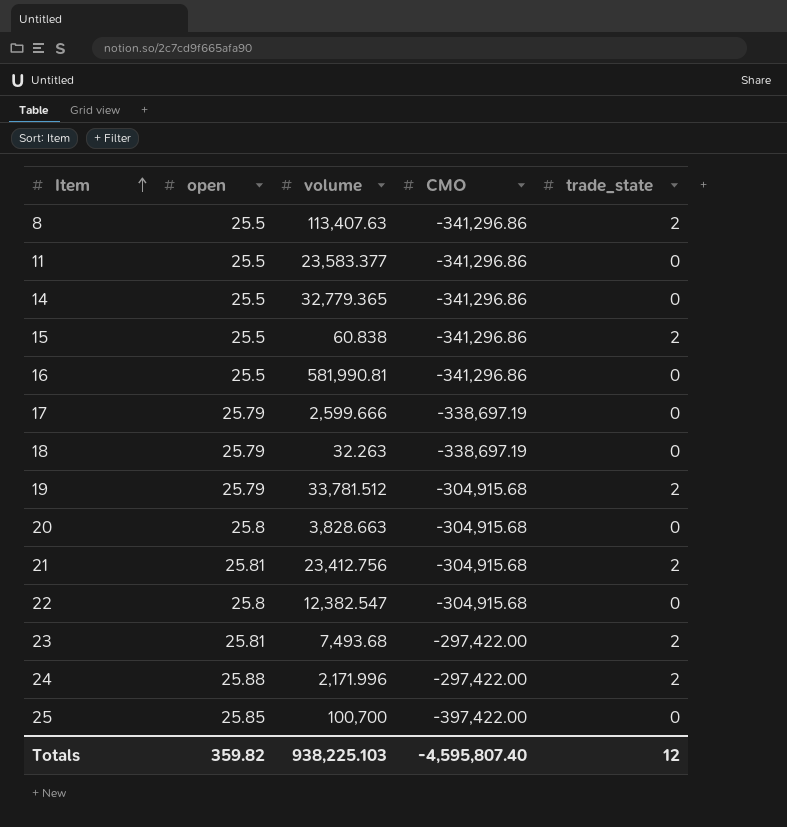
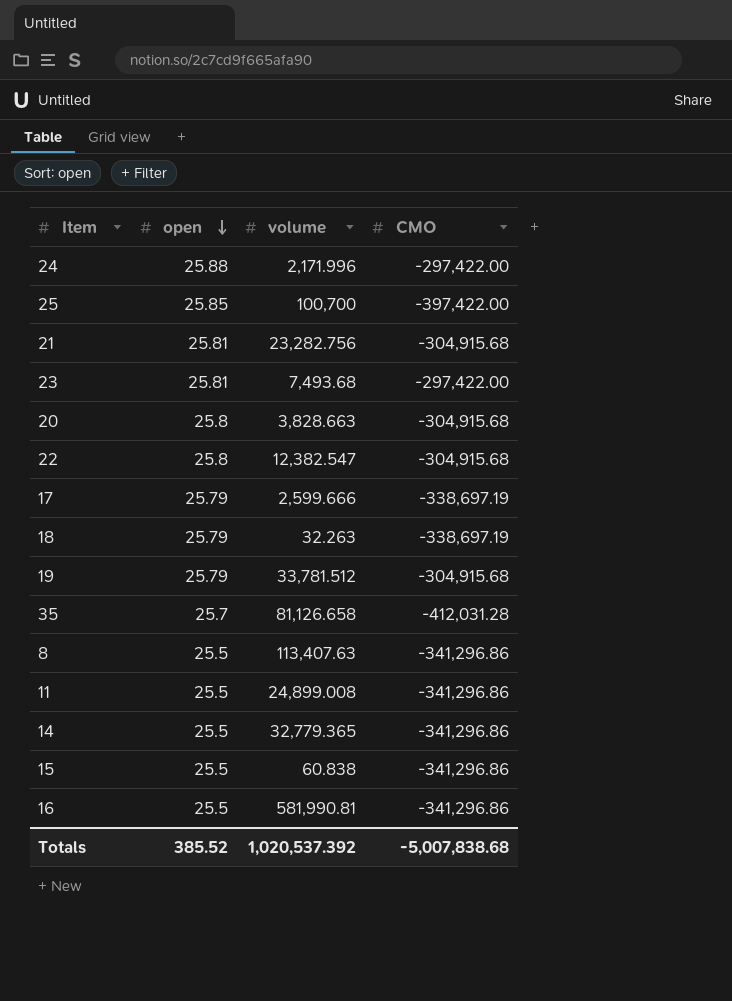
row order: Item ascending -> open descending
column trade_state | position: 5 -> none
21 | volume: 23,412.756 -> 23,282.756
row 35: none -> 25.7 | 81,126.658 | -412,031.28
11 | volume: 23,583.377 -> 24,899.008
Totals | open: 359.82 -> 385.52
Totals | volume: 938,225.103 -> 1,020,537.392
Totals | CMO: -4,595,807.40 -> -5,007,838.68

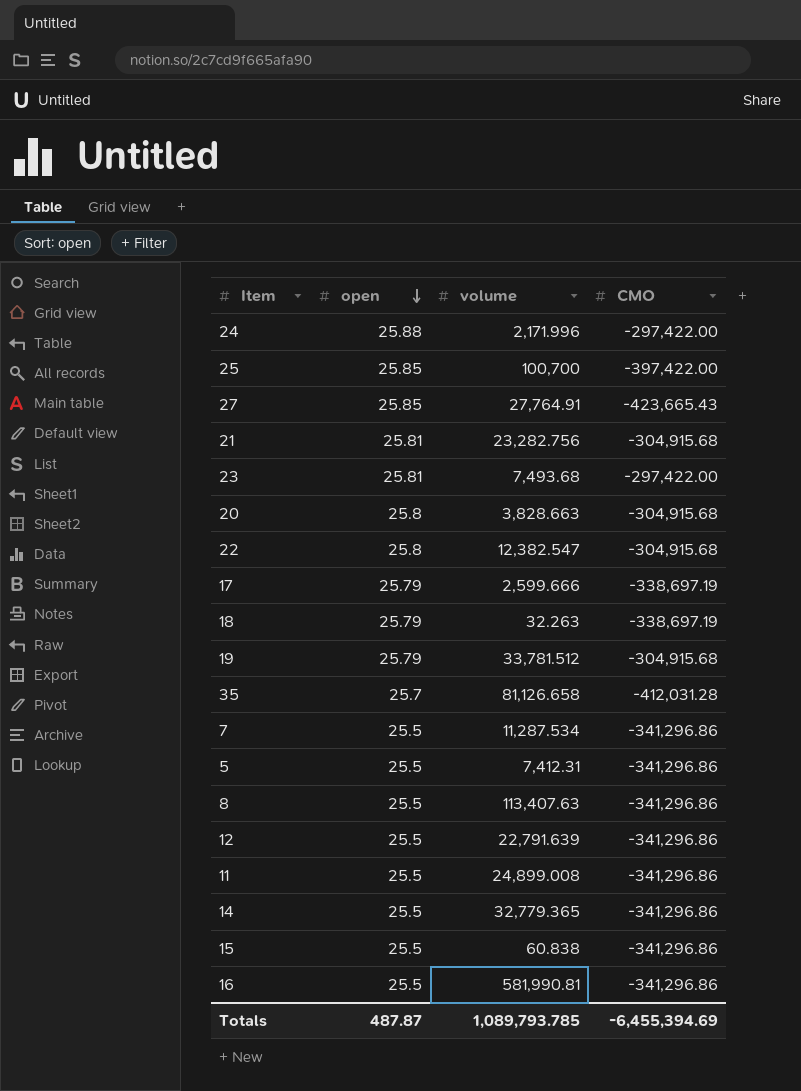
row 27: none -> 25.85 | 27,764.91 | -423,665.43
row 7: none -> 25.5 | 11,287.534 | -341,296.86
row 5: none -> 25.5 | 7,412.31 | -341,296.86
row 12: none -> 25.5 | 22,791.639 | -341,296.86
Totals | open: 385.52 -> 487.87
Totals | volume: 1,020,537.392 -> 1,089,793.785
Totals | CMO: -5,007,838.68 -> -6,455,394.69

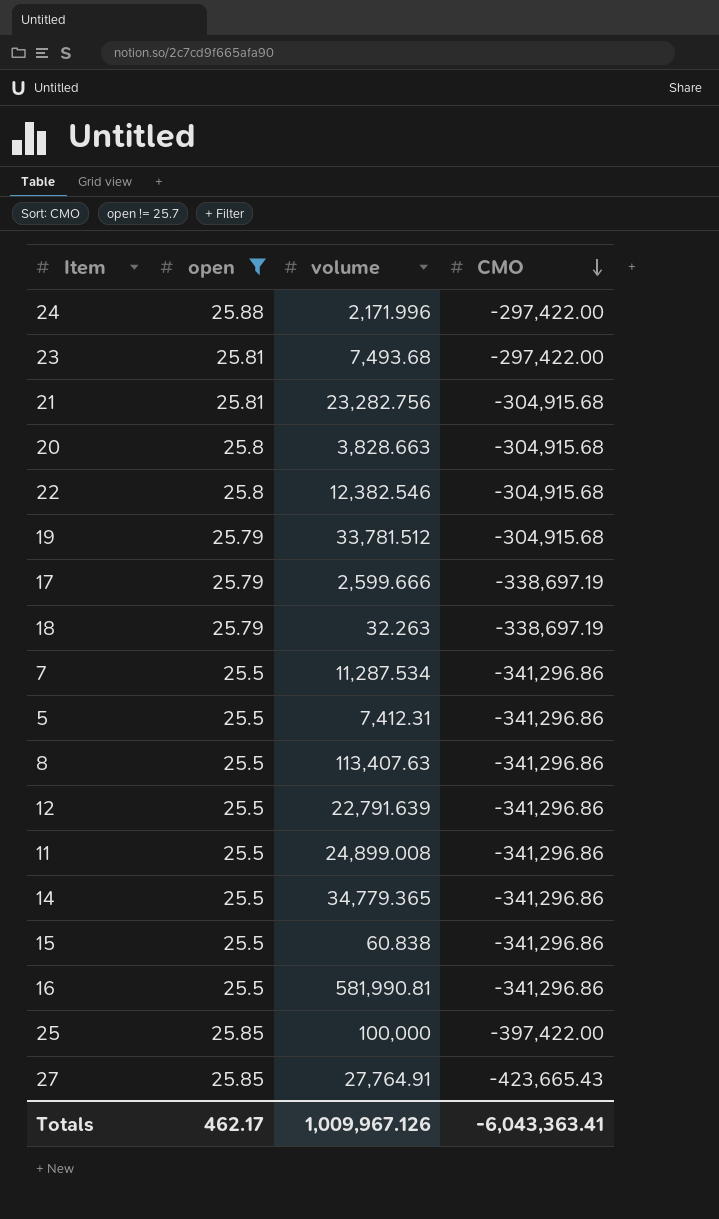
filter: none -> open != 25.7
row order: open descending -> CMO descending
22 | volume: 12,382.547 -> 12,382.546
14 | volume: 32,779.365 -> 34,779.365
25 | volume: 100,700 -> 100,000
Totals | open: 487.87 -> 462.17
Totals | volume: 1,089,793.785 -> 1,009,967.126
Totals | CMO: -6,455,394.69 -> -6,043,363.41

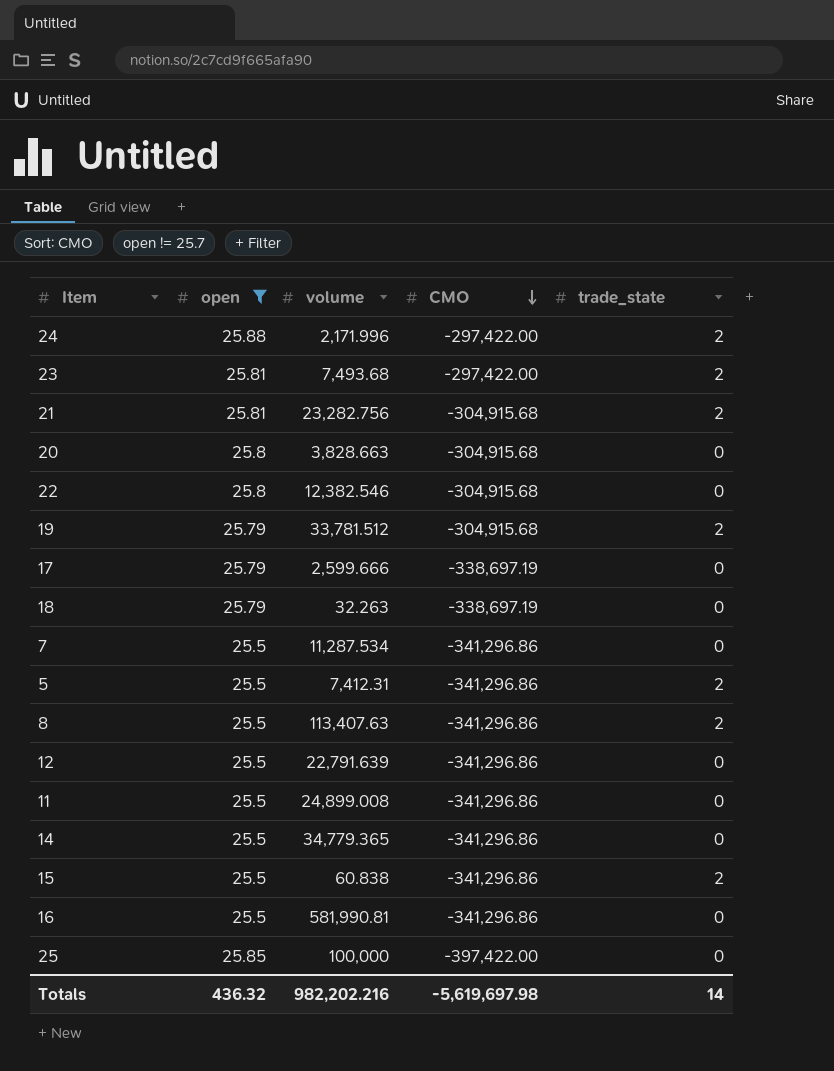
column trade_state | position: none -> 5
row 27: 25.85 | 27,764.91 | -423,665.43 -> none
Totals | open: 462.17 -> 436.32
Totals | volume: 1,009,967.126 -> 982,202.216
Totals | CMO: -6,043,363.41 -> -5,619,697.98

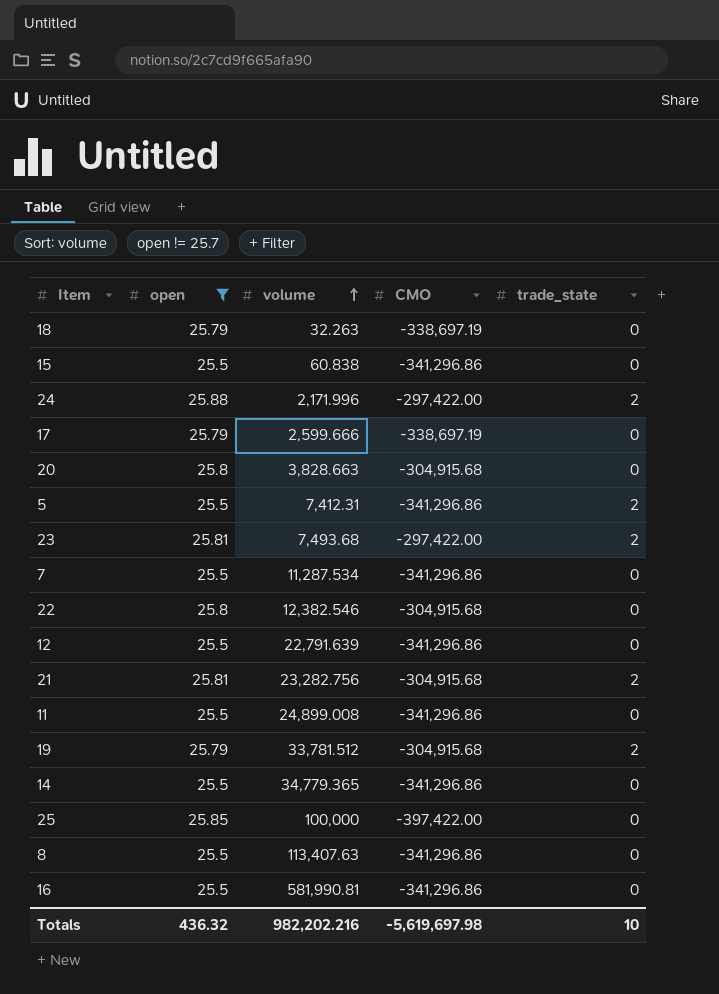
row order: CMO descending -> volume ascending
15 | trade_state: 2 -> 0
8 | trade_state: 2 -> 0
Totals | trade_state: 14 -> 10

